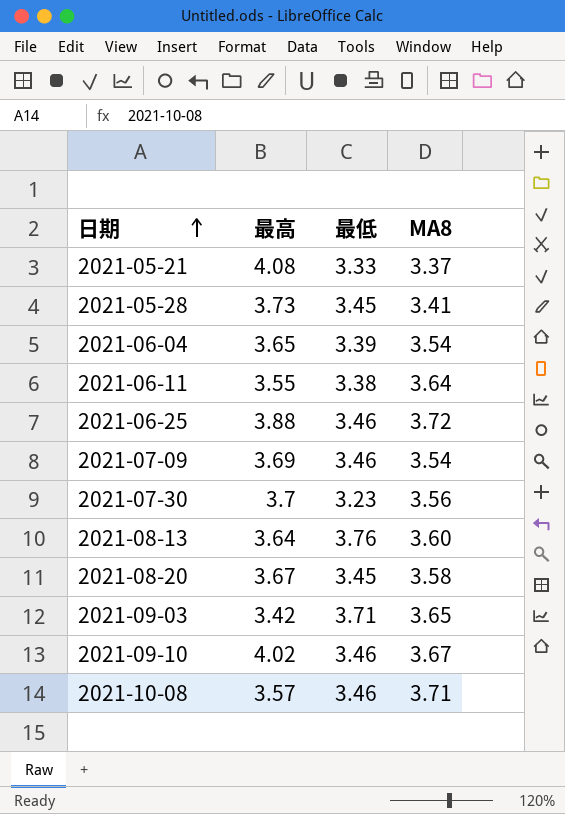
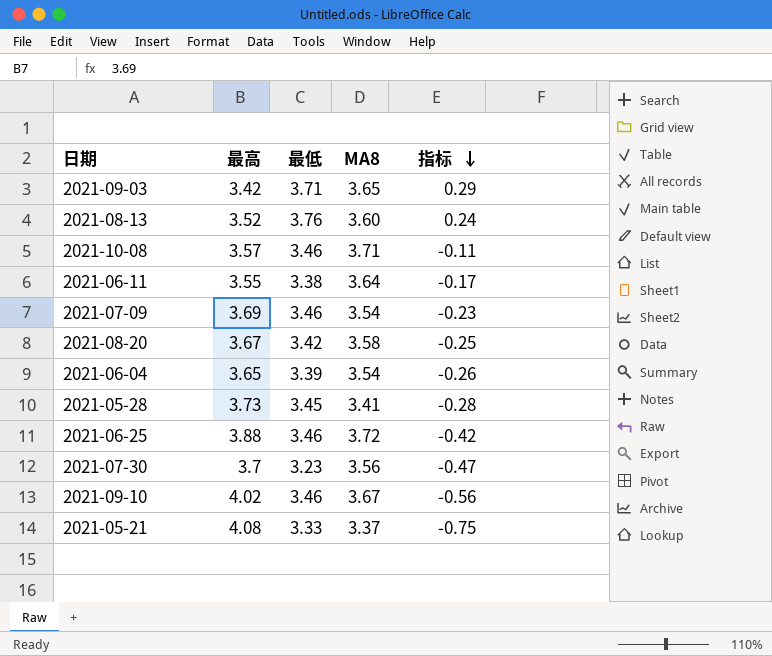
row order: 日期 ascending -> 指标 descending
column 指标 | formula: none -> [最低] - [最高]
2021-08-13 | 最高: 3.64 -> 3.52
2021-08-20 | 最低: 3.45 -> 3.42

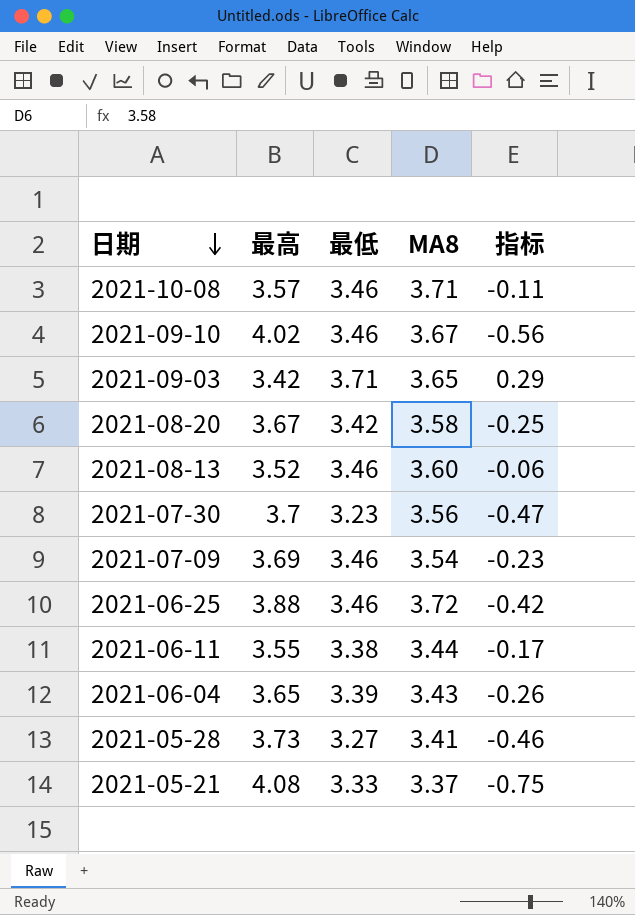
row order: 指标 descending -> 日期 descending
2021-08-13 | 最低: 3.76 -> 3.46
2021-08-13 | 指标: 0.24 -> -0.06
2021-06-11 | MA8: 3.64 -> 3.44
2021-06-04 | MA8: 3.54 -> 3.43
2021-05-28 | 最低: 3.45 -> 3.27
2021-05-28 | 指标: -0.28 -> -0.46

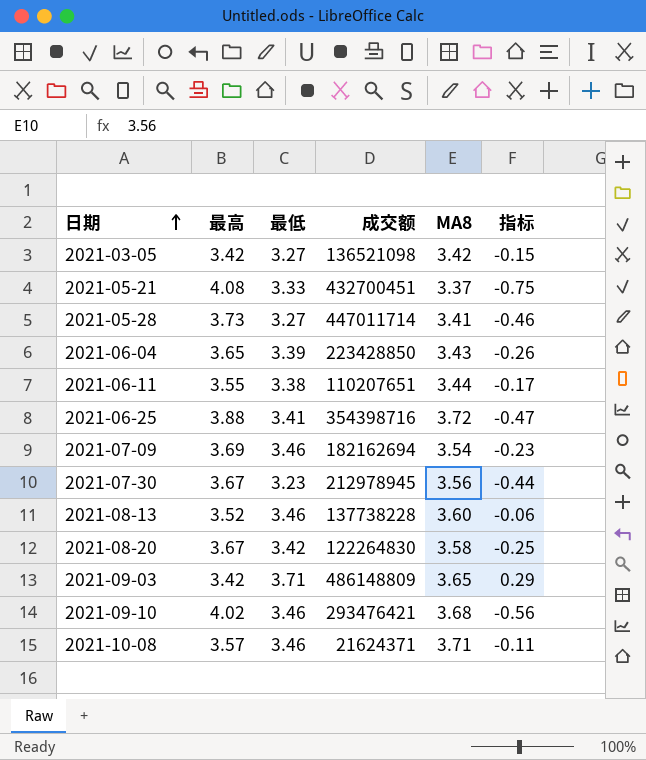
row order: 日期 descending -> 日期 ascending
column 成交额 | position: none -> 4
row 2021-03-05: none -> 3.42 | 3.27 | 136521098 | 3.42 | -0.15
2021-06-25 | 最低: 3.46 -> 3.41
2021-06-25 | 指标: -0.42 -> -0.47
2021-07-30 | 最高: 3.7 -> 3.67
2021-07-30 | 指标: -0.47 -> -0.44
2021-09-10 | MA8: 3.67 -> 3.68

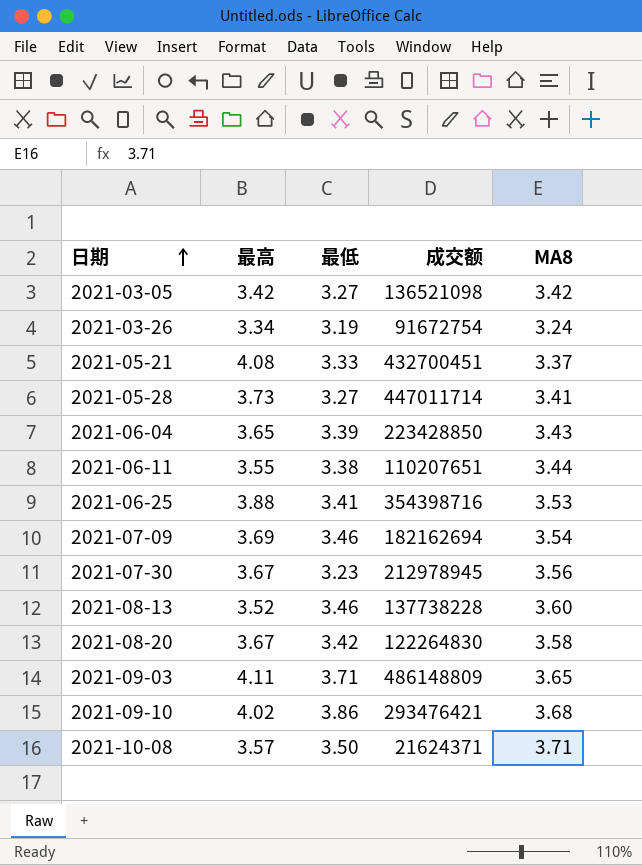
column 指标 | formula: [最低] - [最高] -> none
row 2021-03-26: none -> 3.34 | 3.19 | 91672754 | 3.24
2021-06-25 | MA8: 3.72 -> 3.53
2021-09-03 | 最高: 3.42 -> 4.11
2021-09-10 | 最低: 3.46 -> 3.86
2021-10-08 | 最低: 3.46 -> 3.50

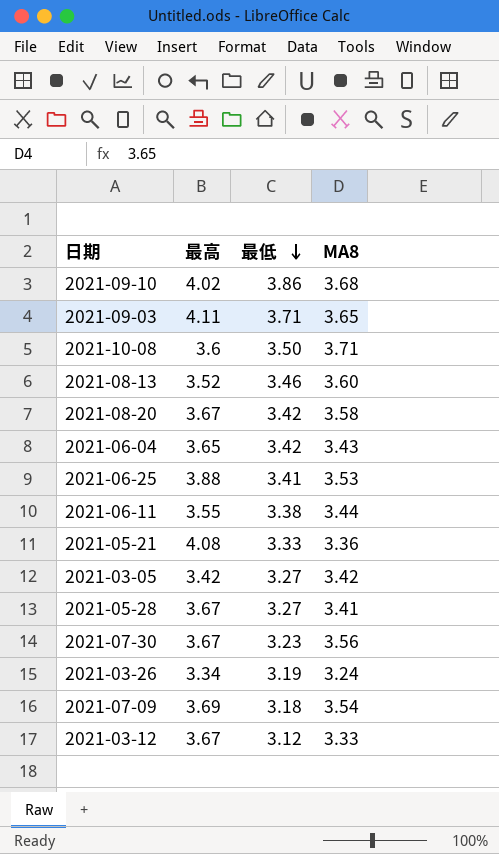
row order: 日期 ascending -> 最低 descending
column 成交额 | position: 4 -> none
2021-10-08 | 最高: 3.57 -> 3.6
2021-06-04 | 最低: 3.39 -> 3.42
2021-05-21 | MA8: 3.37 -> 3.36
2021-05-28 | 最高: 3.73 -> 3.67
2021-07-09 | 最低: 3.46 -> 3.18
row 2021-03-12: none -> 3.67 | 3.12 | 3.33

